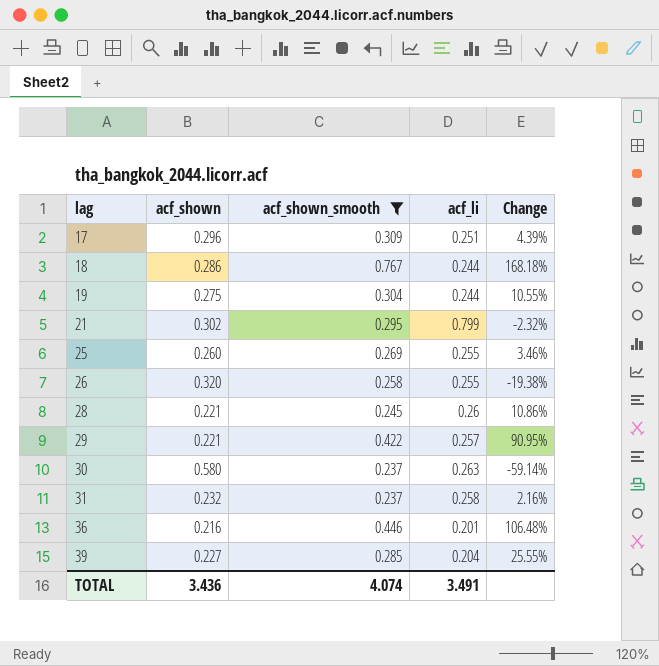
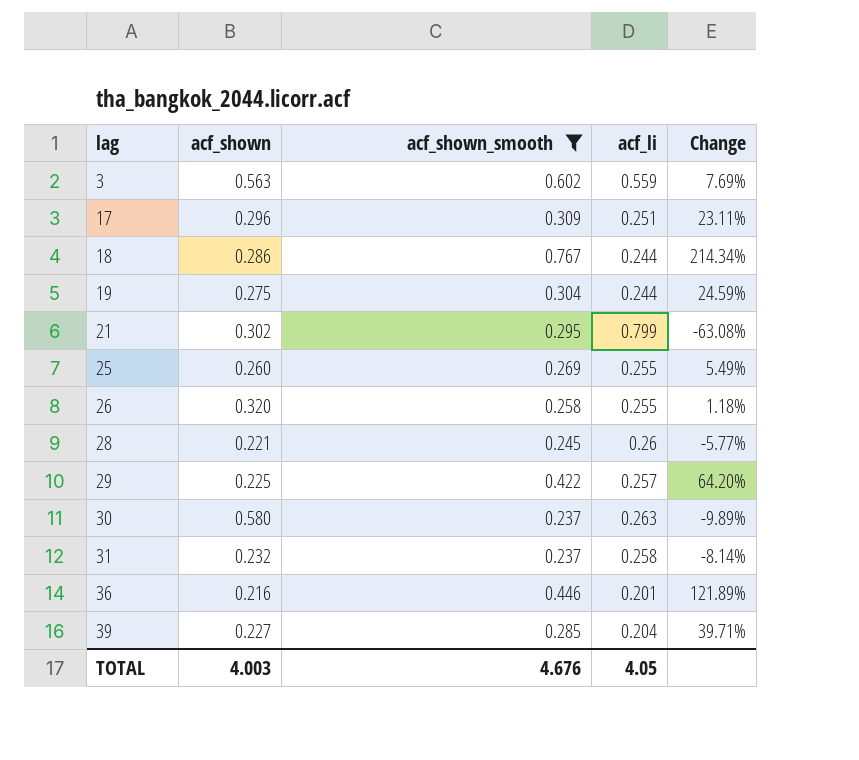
column Change | formula: ([acf_shown_smooth] - [acf_shown]) / [acf_shown] -> ([acf_shown_smooth] - [acf_li]) / [acf_li]
row 3: none -> 0.563 | 0.602 | 0.559 | 7.69%
29 | acf_shown: 0.221 -> 0.225
TOTAL | acf_shown: 3.436 -> 4.003
TOTAL | acf_shown_smooth: 4.074 -> 4.676
TOTAL | acf_li: 3.491 -> 4.05

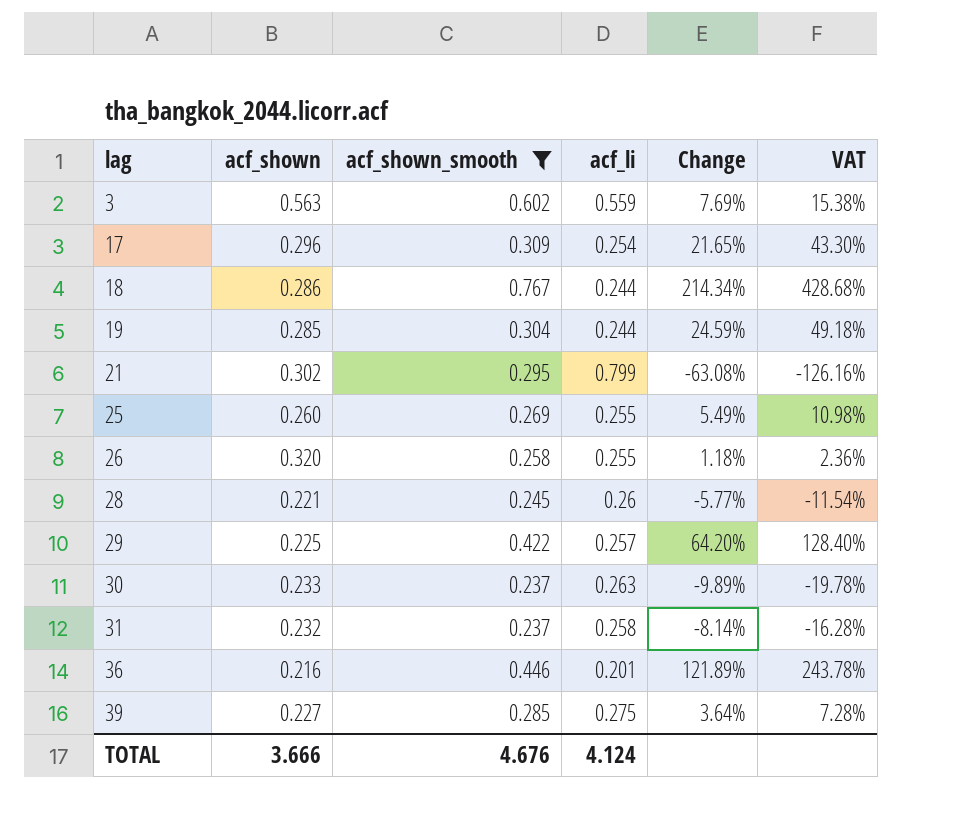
column VAT | formula: none -> [Change] * 2
17 | acf_li: 0.251 -> 0.254
17 | Change: 23.11% -> 21.65%
19 | acf_shown: 0.275 -> 0.285
30 | acf_shown: 0.580 -> 0.233
39 | acf_li: 0.204 -> 0.275
39 | Change: 39.71% -> 3.64%
TOTAL | acf_shown: 4.003 -> 3.666
TOTAL | acf_li: 4.05 -> 4.124

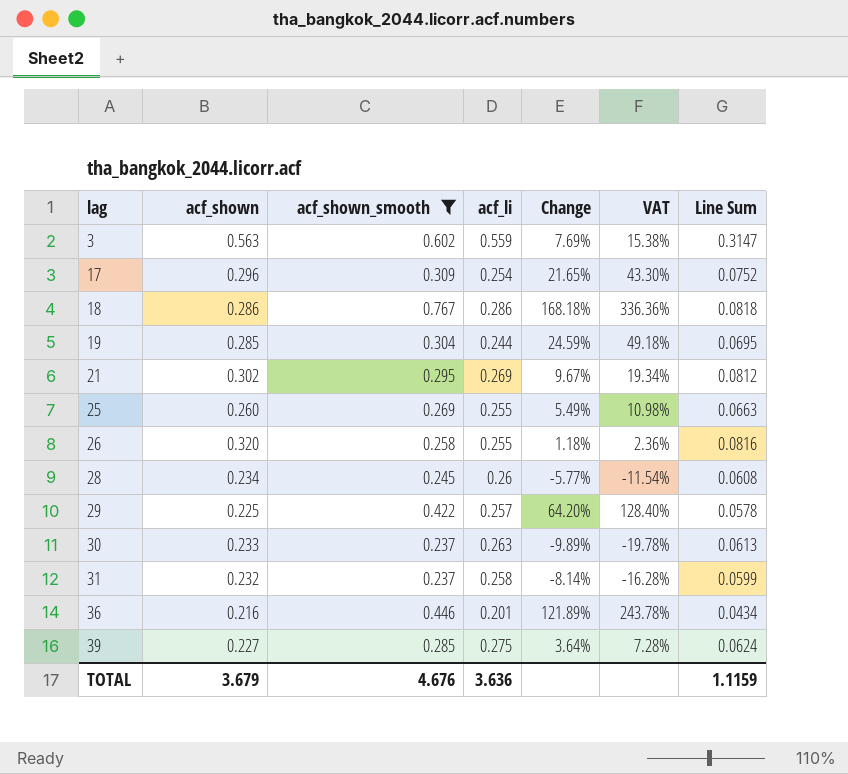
column Line Sum | formula: none -> [acf_shown] * [acf_li]
18 | acf_li: 0.244 -> 0.286
18 | Change: 214.34% -> 168.18%
18 | VAT: 428.68% -> 336.36%
21 | acf_li: 0.799 -> 0.269
21 | Change: -63.08% -> 9.67%
21 | VAT: -126.16% -> 19.34%
28 | acf_shown: 0.221 -> 0.234
TOTAL | acf_shown: 3.666 -> 3.679
TOTAL | acf_li: 4.124 -> 3.636

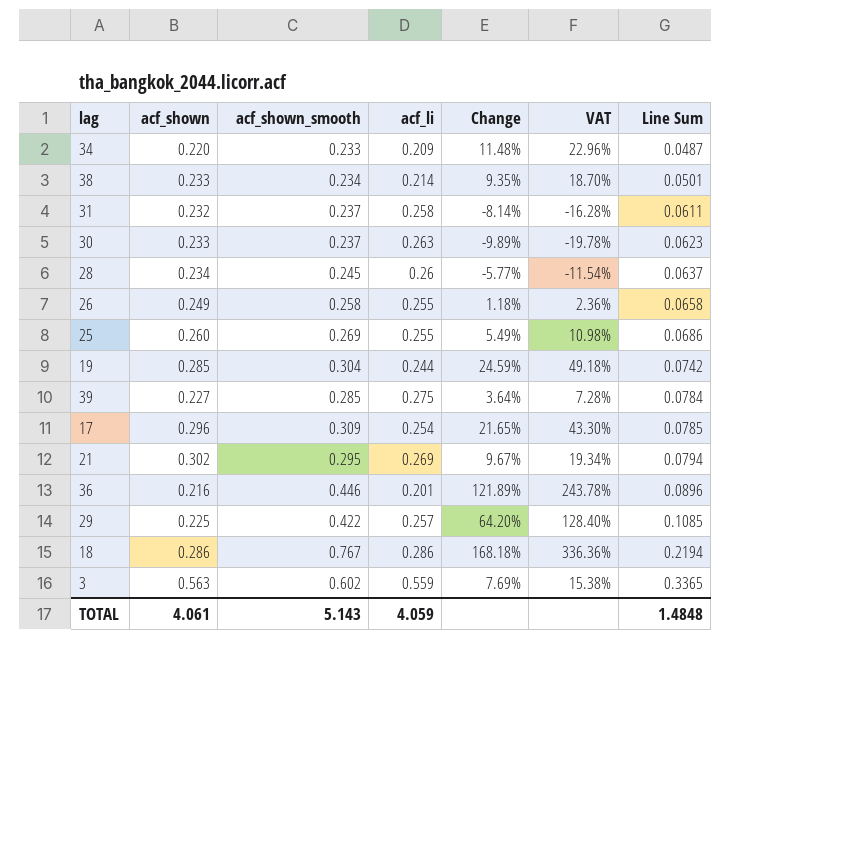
filter: acf_shown_smooth >= 0.237 -> none
row order: lag ascending -> Line Sum ascending
column Line Sum | formula: [acf_shown] * [acf_li] -> [acf_shown_smooth] * [acf_li]
26 | acf_shown: 0.320 -> 0.249
TOTAL | acf_shown: 3.679 -> 4.061
TOTAL | acf_shown_smooth: 4.676 -> 5.143
TOTAL | acf_li: 3.636 -> 4.059
TOTAL | Line Sum: 1.1159 -> 1.4848

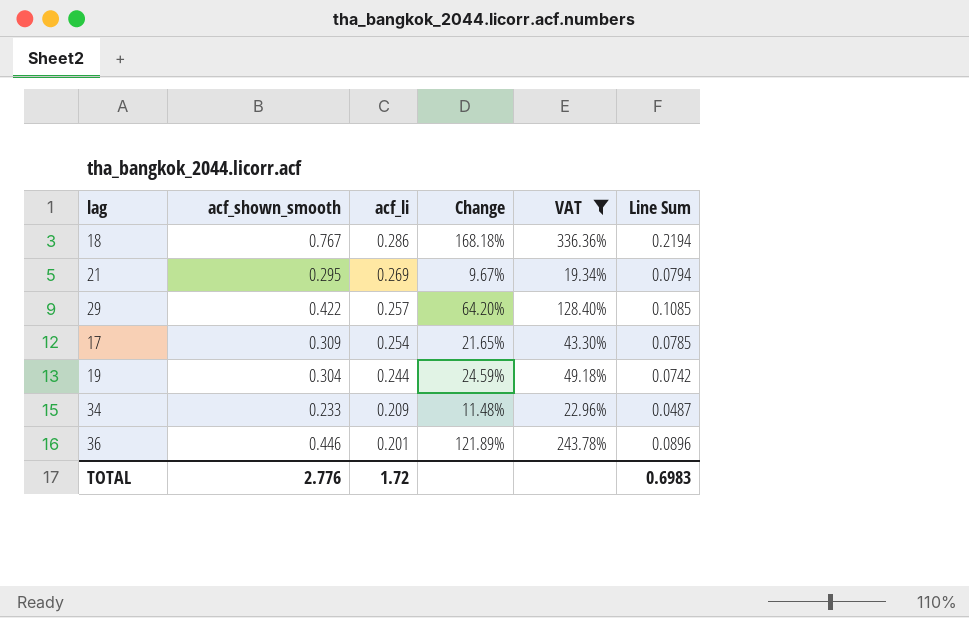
filter: none -> VAT >= 19.34%
row order: Line Sum ascending -> acf_li descending
column acf_shown | position: 2 -> none
TOTAL | acf_shown_smooth: 5.143 -> 2.776
TOTAL | acf_li: 4.059 -> 1.72
TOTAL | Line Sum: 1.4848 -> 0.6983

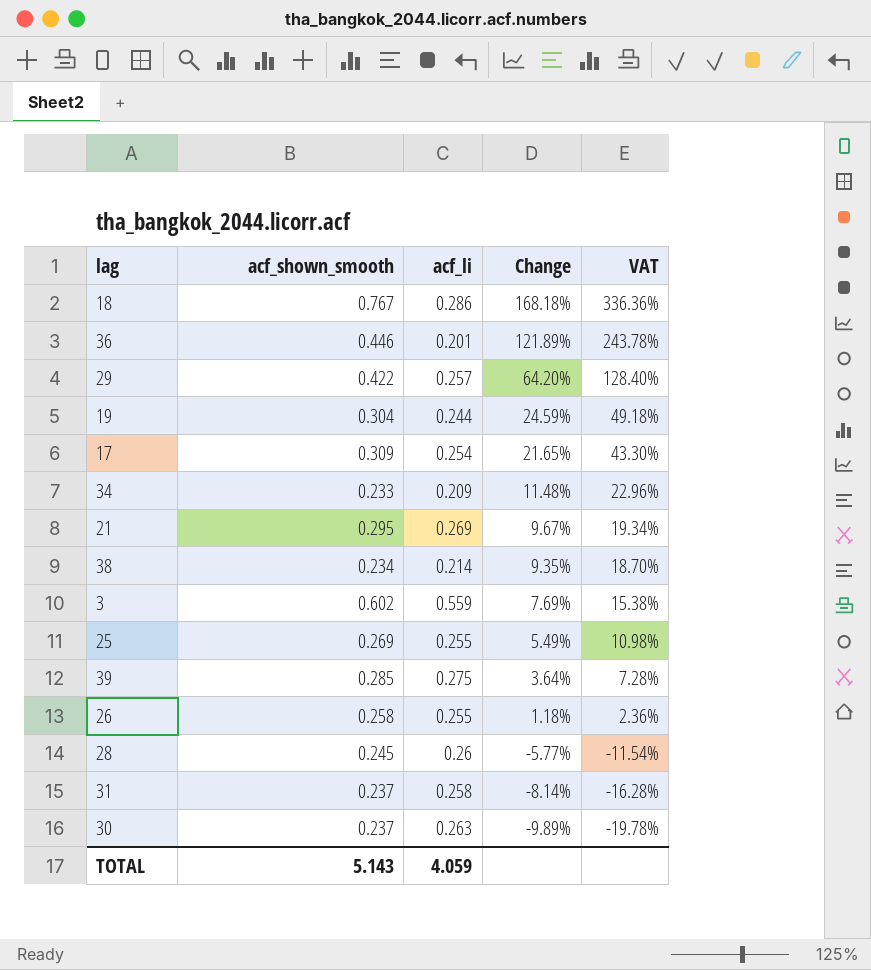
filter: VAT >= 19.34% -> none
row order: acf_li descending -> Change descending
column Line Sum | formula: [acf_shown_smooth] * [acf_li] -> none
TOTAL | acf_shown_smooth: 2.776 -> 5.143
TOTAL | acf_li: 1.72 -> 4.059

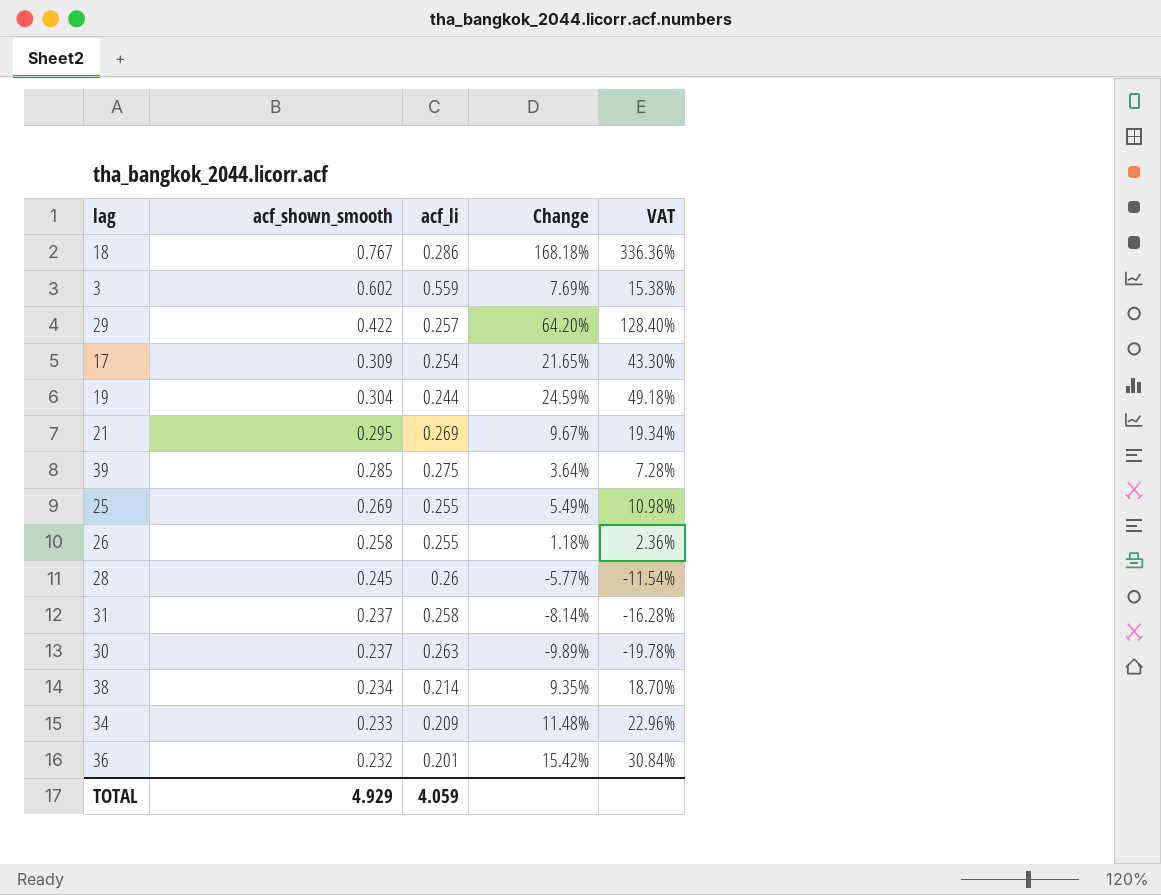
row order: Change descending -> acf_shown_smooth descending
36 | acf_shown_smooth: 0.446 -> 0.232
36 | Change: 121.89% -> 15.42%
36 | VAT: 243.78% -> 30.84%
TOTAL | acf_shown_smooth: 5.143 -> 4.929

